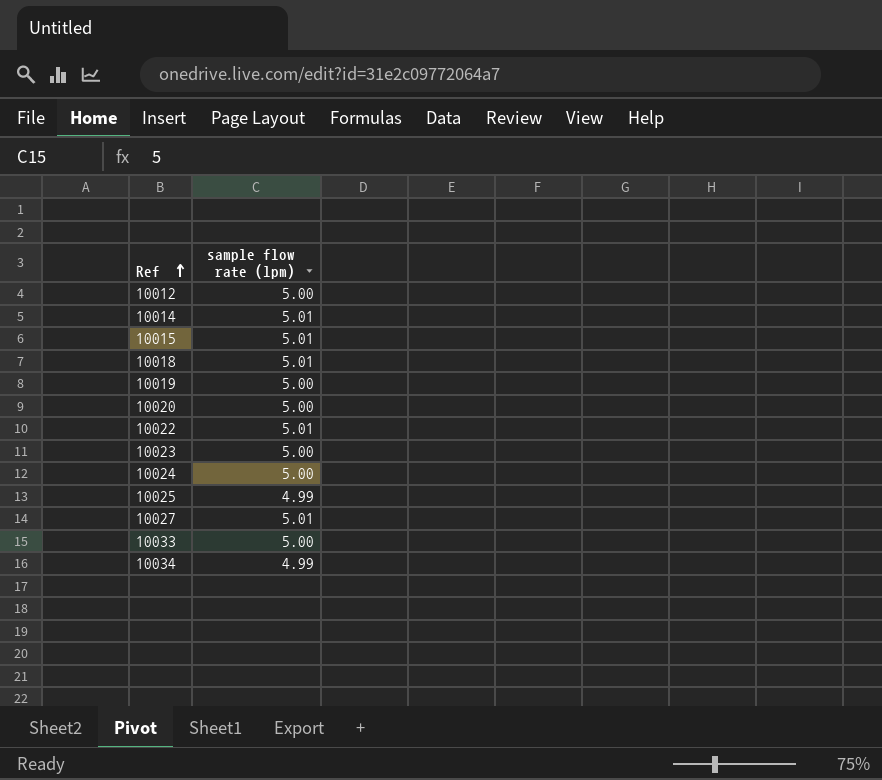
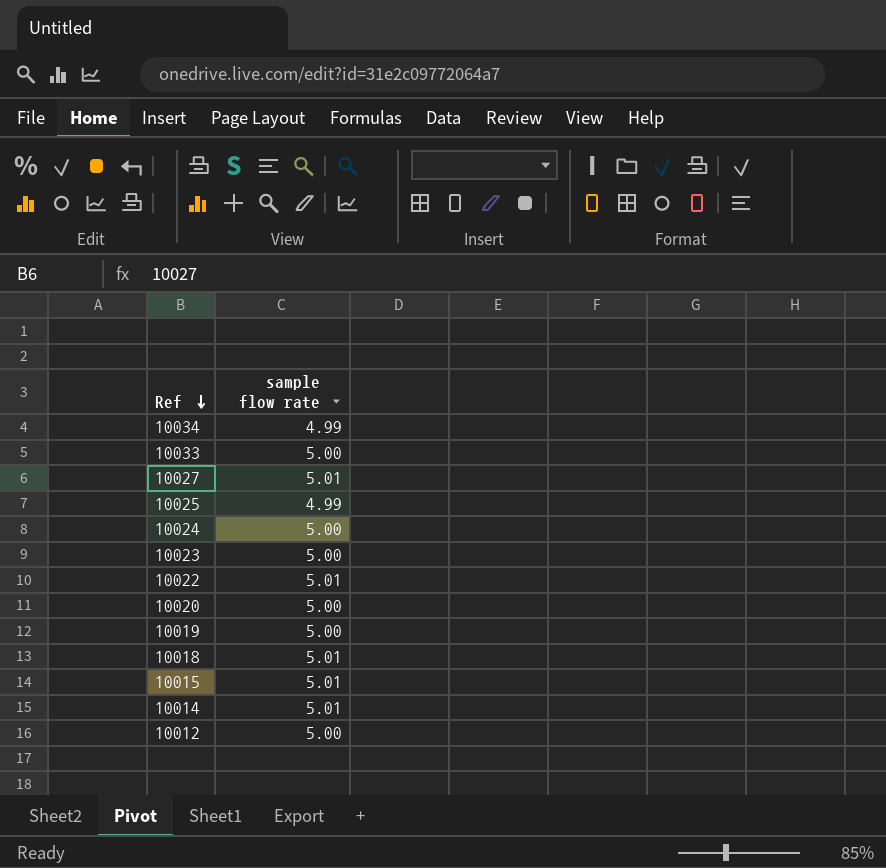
row order: Ref ascending -> Ref descending
column name: sample flow rate (lpm) -> sample flow rate

